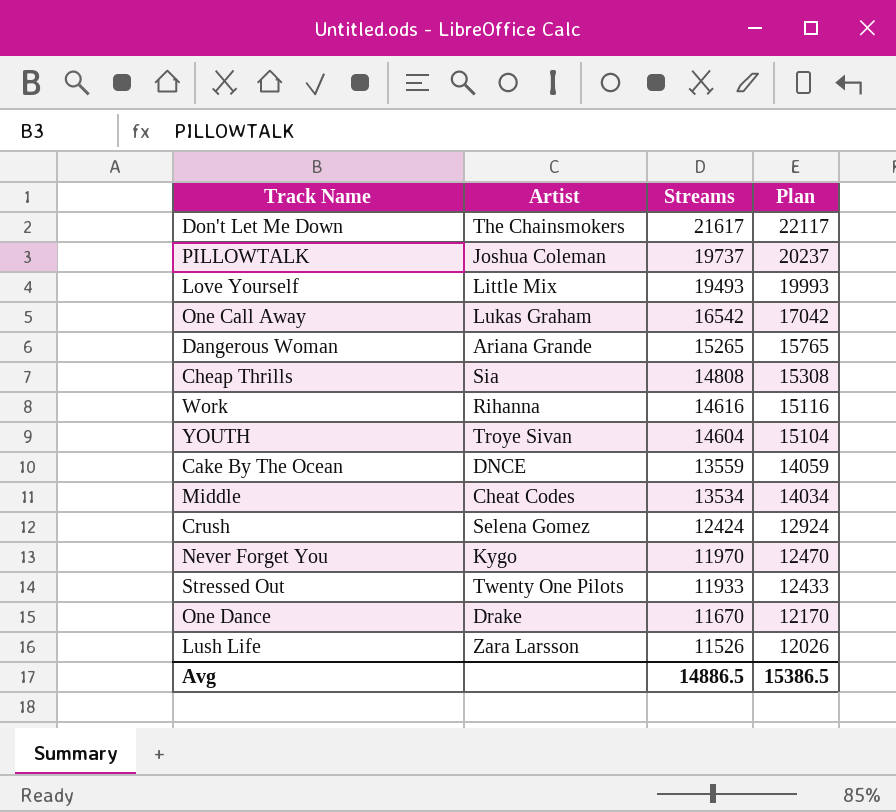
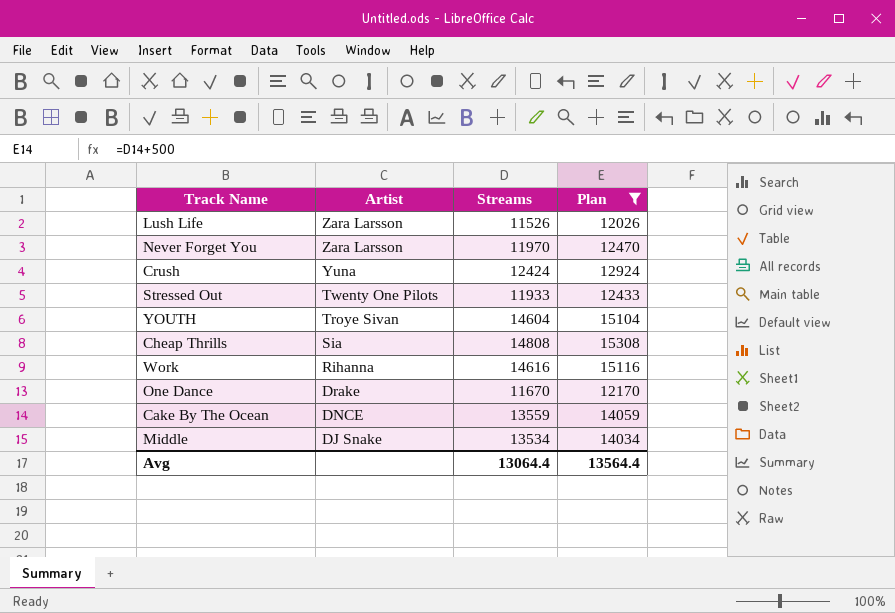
filter: none -> Plan <= 15308
row order: Streams descending -> Artist descending
Never Forget You | Artist: Kygo -> Zara Larsson
Crush | Artist: Selena Gomez -> Yuna
Middle | Artist: Cheat Codes -> DJ Snake
Avg | Streams: 14886.5 -> 13064.4
Avg | Plan: 15386.5 -> 13564.4

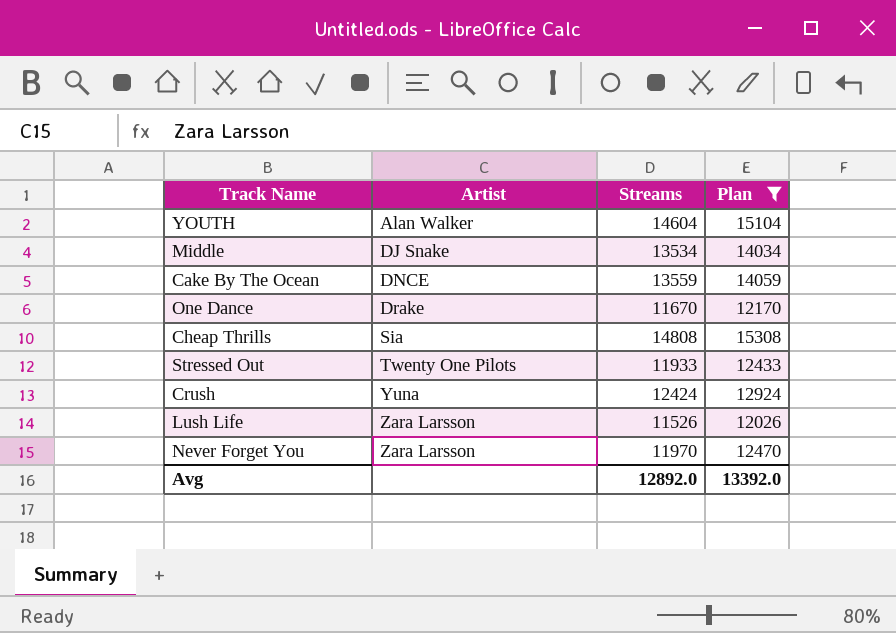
row order: Artist descending -> Artist ascending
row Work: Rihanna | 14616 | 15116 -> none
YOUTH | Artist: Troye Sivan -> Alan Walker
Avg | Streams: 13064.4 -> 12892.0
Avg | Plan: 13564.4 -> 13392.0

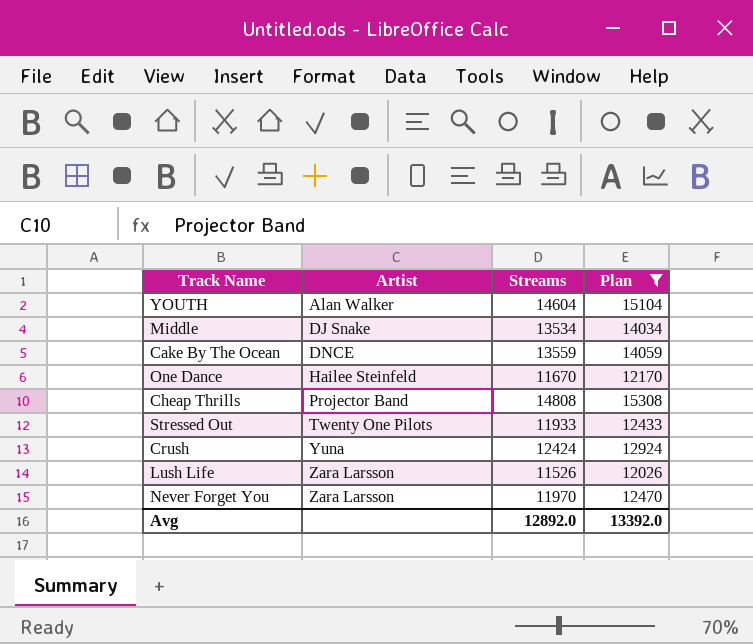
One Dance | Artist: Drake -> Hailee Steinfeld
Cheap Thrills | Artist: Sia -> Projector Band

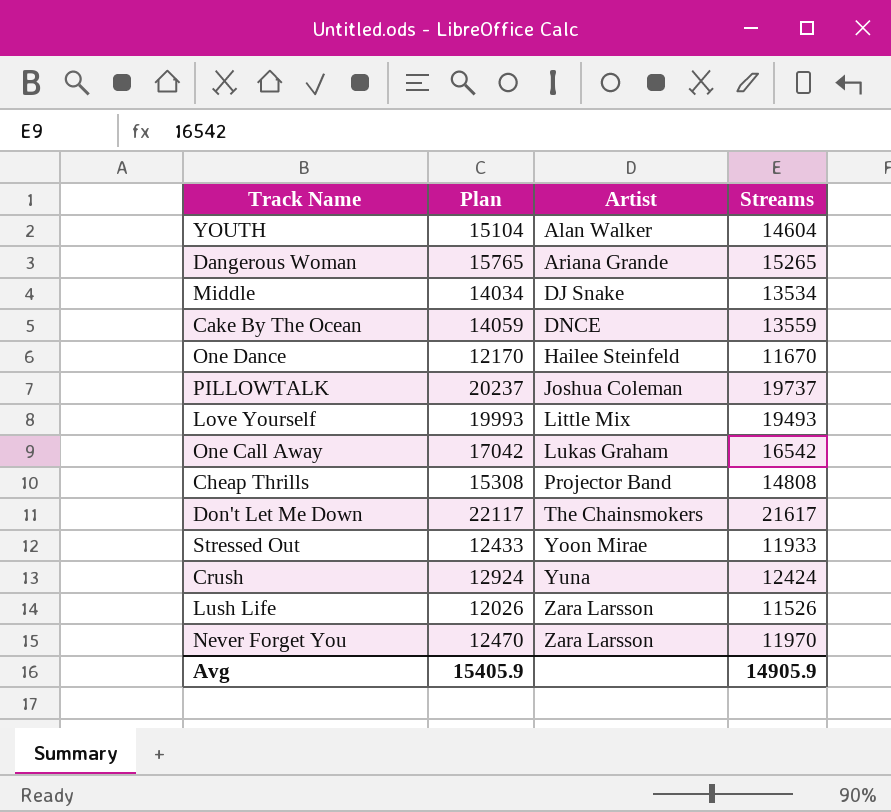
filter: Plan <= 15308 -> none
column Plan | position: 4 -> 2
Stressed Out | Artist: Twenty One Pilots -> Yoon Mirae
Avg | Plan: 13392.0 -> 15405.9
Avg | Streams: 12892.0 -> 14905.9

